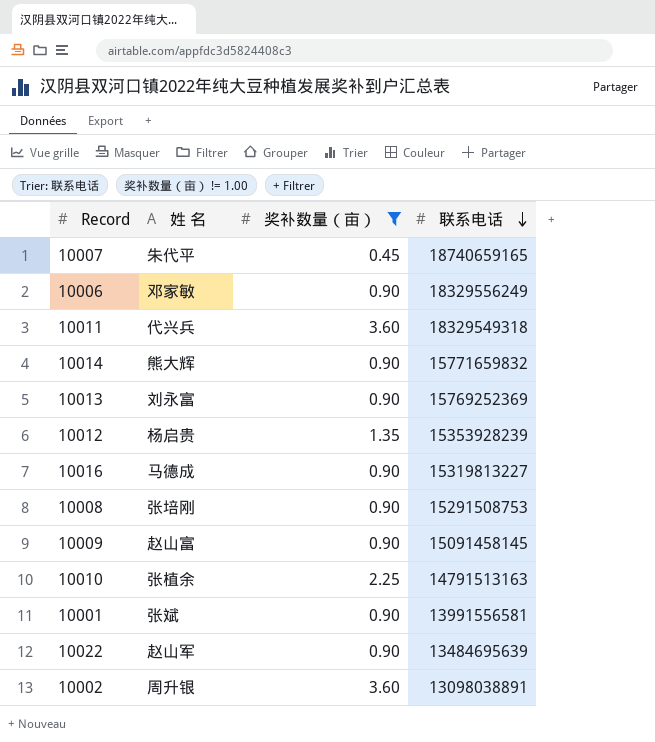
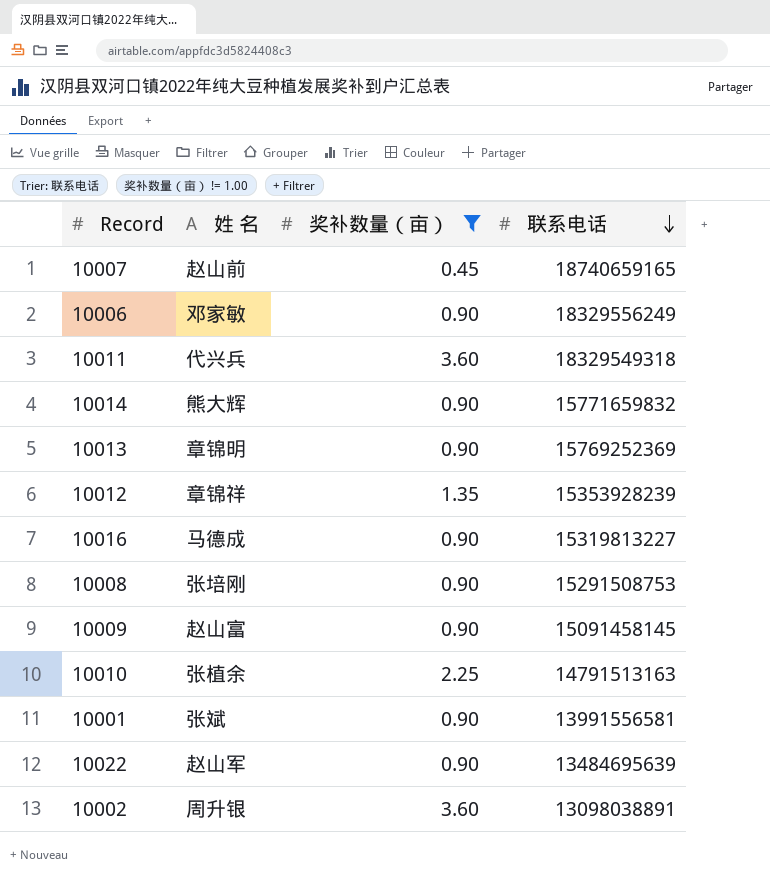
10007 | 姓 名: 朱代平 -> 赵山前
10013 | 姓 名: 刘永富 -> 章锦明
10012 | 姓 名: 杨启贵 -> 章锦祥

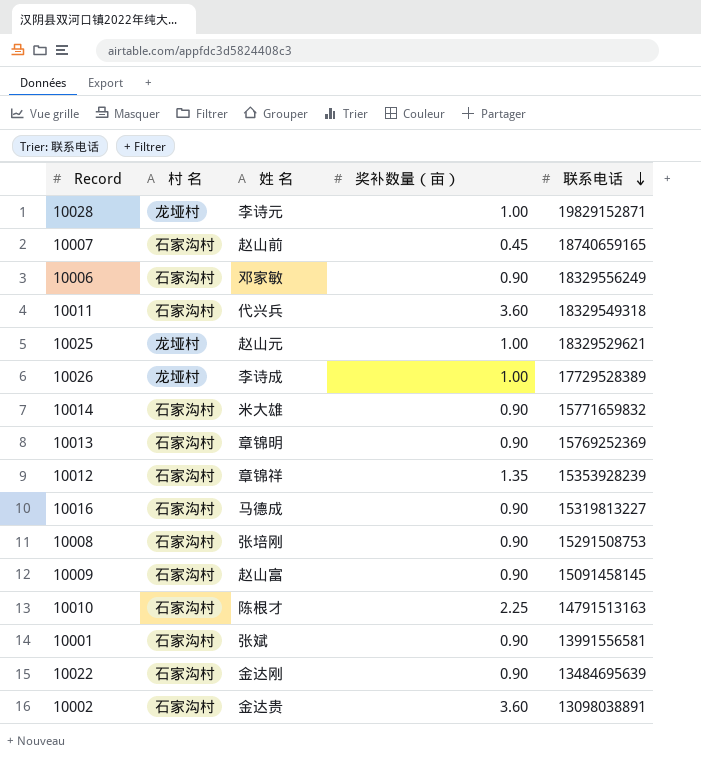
filter: 奖补数量（亩） != 1.00 -> none
column 村 名 | position: none -> 2
10014 | 姓 名: 熊大辉 -> 米大雄
10010 | 姓 名: 张植余 -> 陈根才
10022 | 姓 名: 赵山军 -> 金达刚
10002 | 姓 名: 周升银 -> 金达贵

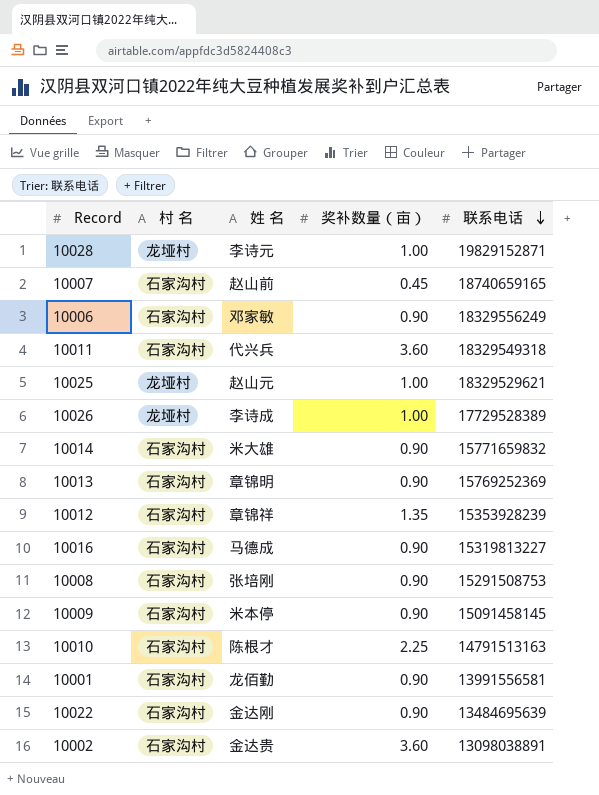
10009 | 姓 名: 赵山富 -> 米本停
10001 | 姓 名: 张斌 -> 龙佰勤

